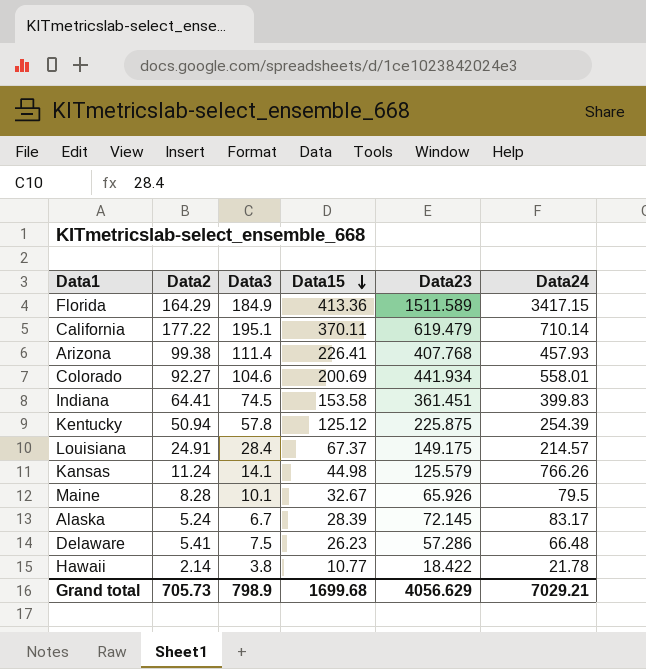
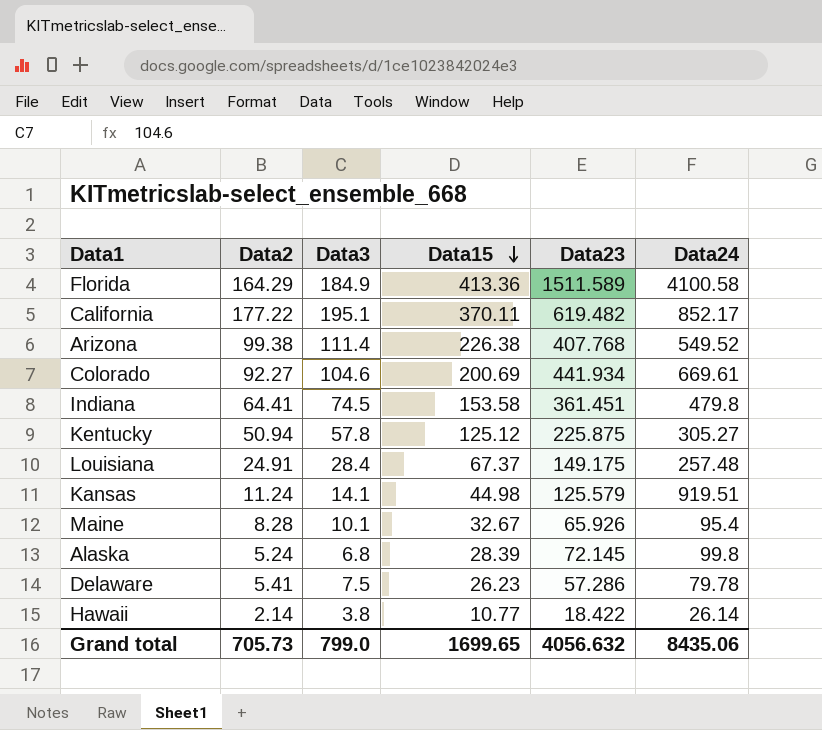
Florida | Data24: 3417.15 -> 4100.58
California | Data23: 619.479 -> 619.482
California | Data24: 710.14 -> 852.17
Arizona | Data15: 226.41 -> 226.38
Arizona | Data24: 457.93 -> 549.52
Colorado | Data24: 558.01 -> 669.61
Indiana | Data24: 399.83 -> 479.8
Kentucky | Data24: 254.39 -> 305.27
Louisiana | Data24: 214.57 -> 257.48
Kansas | Data24: 766.26 -> 919.51
Maine | Data24: 79.5 -> 95.4
Alaska | Data3: 6.7 -> 6.8
Alaska | Data24: 83.17 -> 99.8
Delaware | Data24: 66.48 -> 79.78
Hawaii | Data24: 21.78 -> 26.14
Grand total | Data3: 798.9 -> 799.0
Grand total | Data15: 1699.68 -> 1699.65
Grand total | Data23: 4056.629 -> 4056.632
Grand total | Data24: 7029.21 -> 8435.06

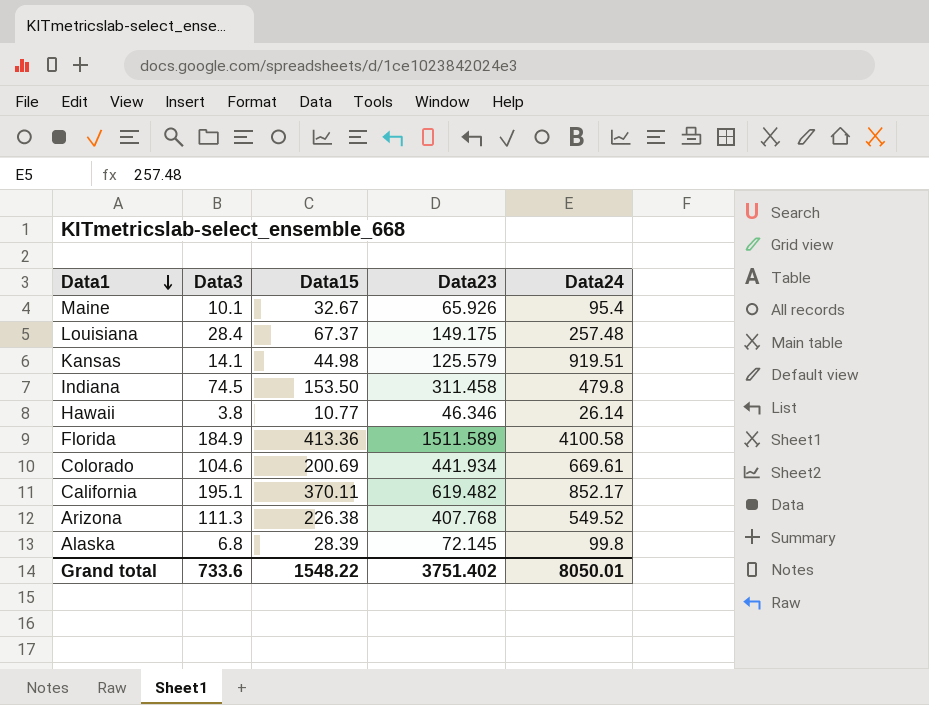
row order: Data15 descending -> Data1 descending
column Data2 | position: 2 -> none
row Kentucky: 50.94 | 57.8 | 125.12 | 225.875 | 305.27 -> none
row Delaware: 5.41 | 7.5 | 26.23 | 57.286 | 79.78 -> none
Indiana | Data15: 153.58 -> 153.50
Indiana | Data23: 361.451 -> 311.458
Hawaii | Data23: 18.422 -> 46.346
Arizona | Data3: 111.4 -> 111.3
Grand total | Data3: 799.0 -> 733.6
Grand total | Data15: 1699.65 -> 1548.22
Grand total | Data23: 4056.632 -> 3751.402
Grand total | Data24: 8435.06 -> 8050.01

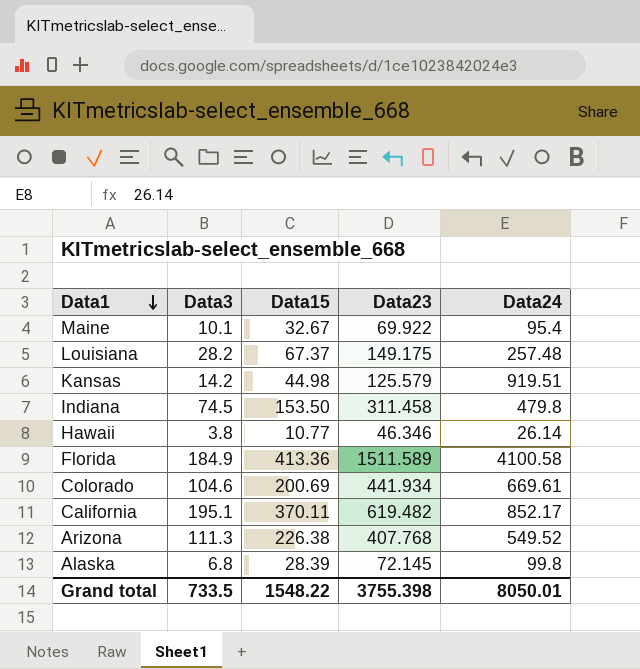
Maine | Data23: 65.926 -> 69.922
Louisiana | Data3: 28.4 -> 28.2
Kansas | Data3: 14.1 -> 14.2
Grand total | Data3: 733.6 -> 733.5
Grand total | Data23: 3751.402 -> 3755.398

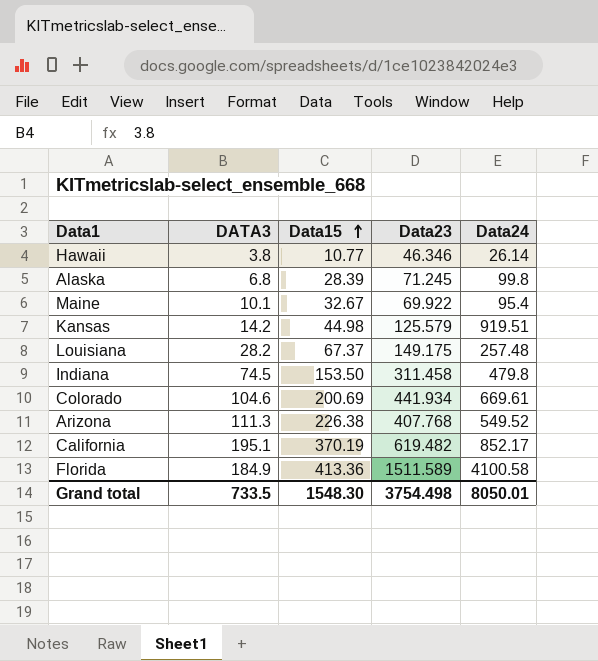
row order: Data1 descending -> Data15 ascending
column name: Data3 -> DATA3
Alaska | Data23: 72.145 -> 71.245
California | Data15: 370.11 -> 370.19
Grand total | Data15: 1548.22 -> 1548.30
Grand total | Data23: 3755.398 -> 3754.498

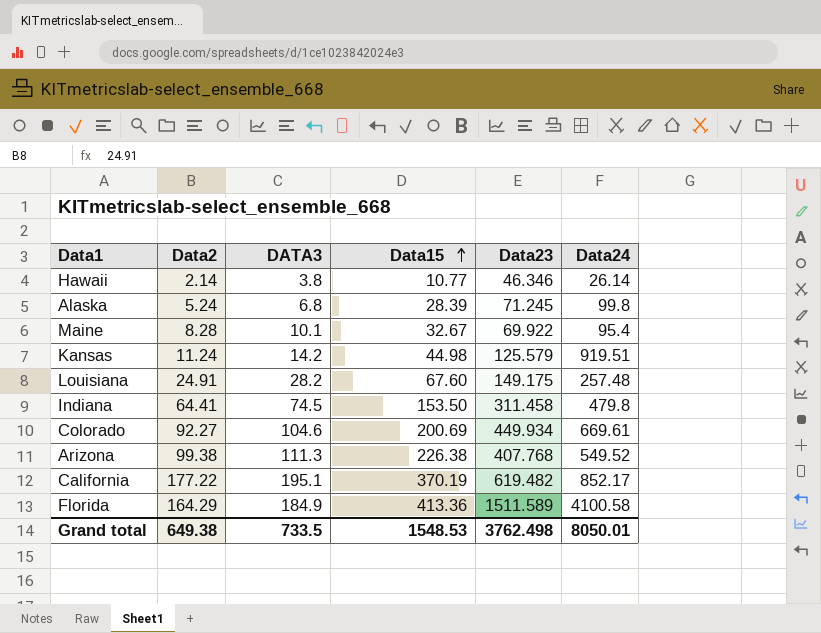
column Data2 | position: none -> 2
Louisiana | Data15: 67.37 -> 67.60
Colorado | Data23: 441.934 -> 449.934
Grand total | Data15: 1548.30 -> 1548.53
Grand total | Data23: 3754.498 -> 3762.498

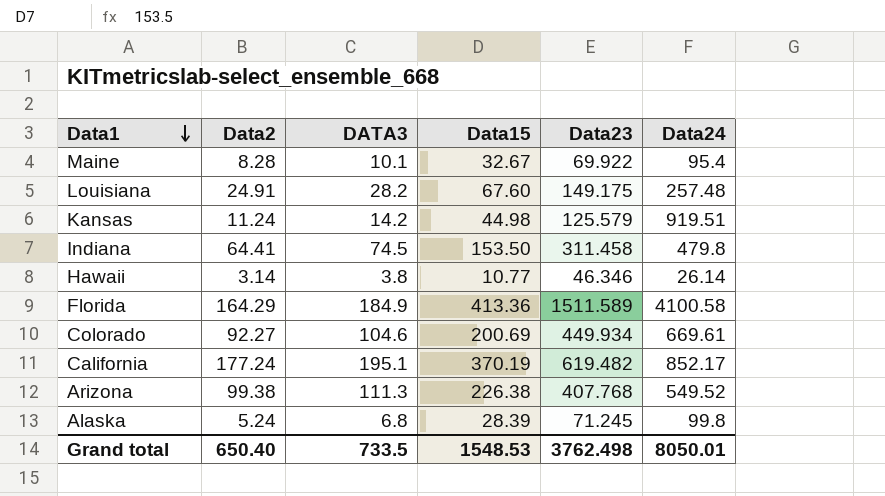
row order: Data15 ascending -> Data1 descending
Hawaii | Data2: 2.14 -> 3.14
California | Data2: 177.22 -> 177.24
Grand total | Data2: 649.38 -> 650.40

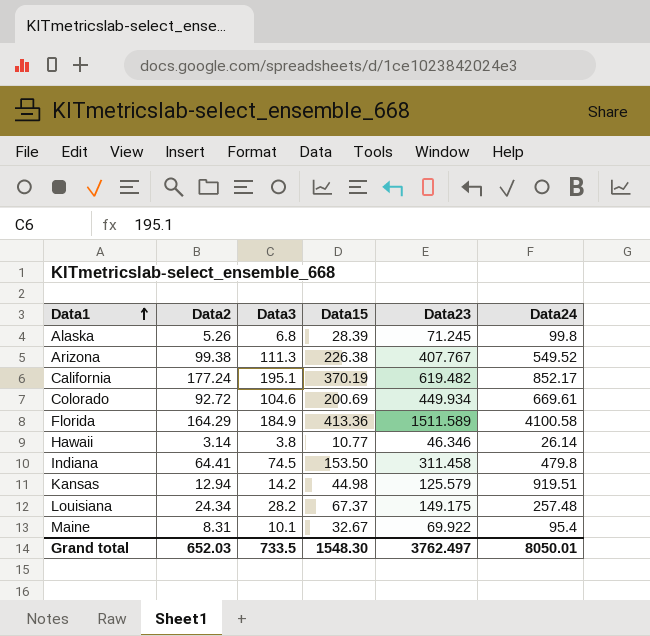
row order: Data1 descending -> Data1 ascending
column name: DATA3 -> Data3
Alaska | Data2: 5.24 -> 5.26
Arizona | Data23: 407.768 -> 407.767
Colorado | Data2: 92.27 -> 92.72
Kansas | Data2: 11.24 -> 12.94
Louisiana | Data2: 24.91 -> 24.34
Louisiana | Data15: 67.60 -> 67.37
Maine | Data2: 8.28 -> 8.31
Grand total | Data2: 650.40 -> 652.03
Grand total | Data15: 1548.53 -> 1548.30
Grand total | Data23: 3762.498 -> 3762.497

